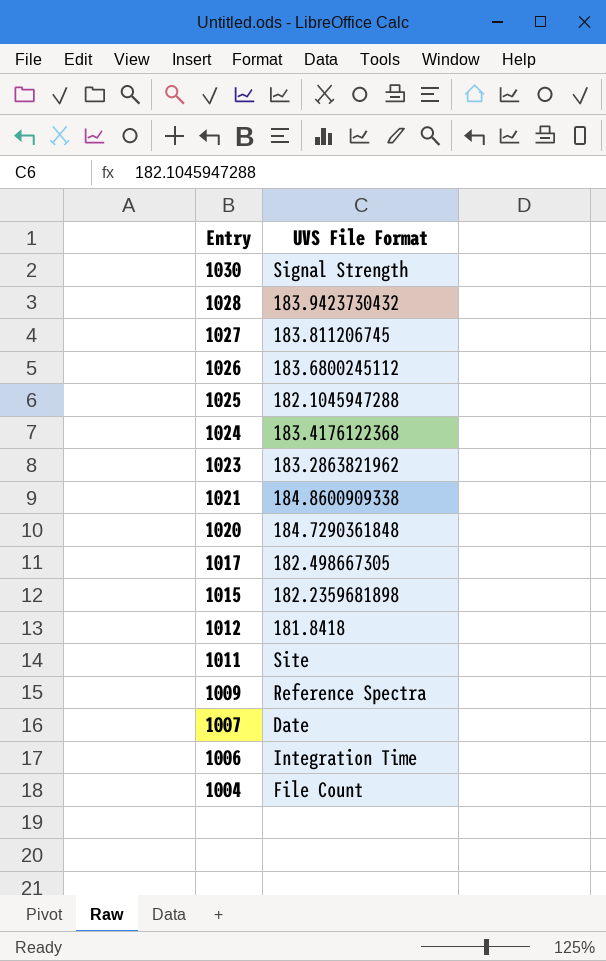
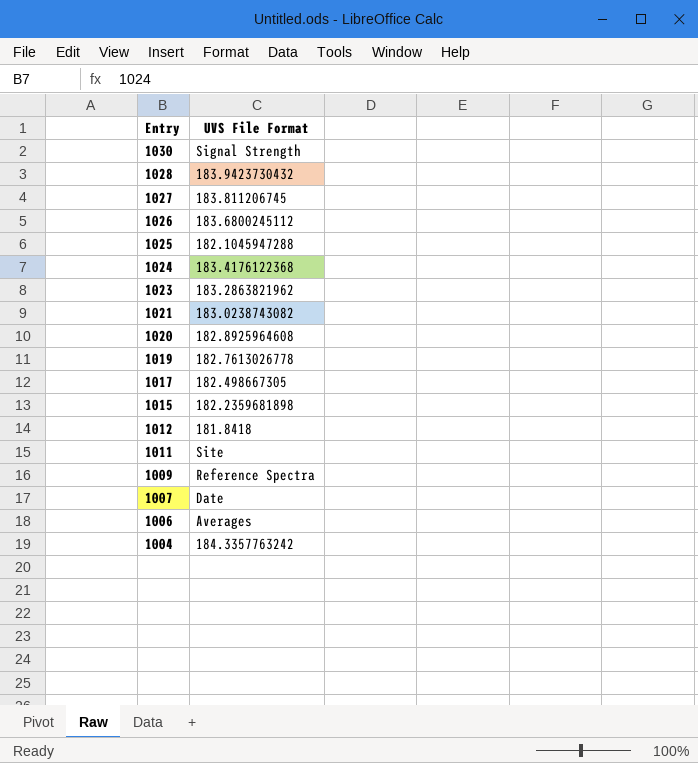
1021 | UVS File Format: 184.8600909338 -> 183.0238743082
1020 | UVS File Format: 184.7290361848 -> 182.8925964608
row 1019: none -> 182.7613026778
1006 | UVS File Format: Integration Time -> Averages
1004 | UVS File Format: File Count -> 184.3357763242

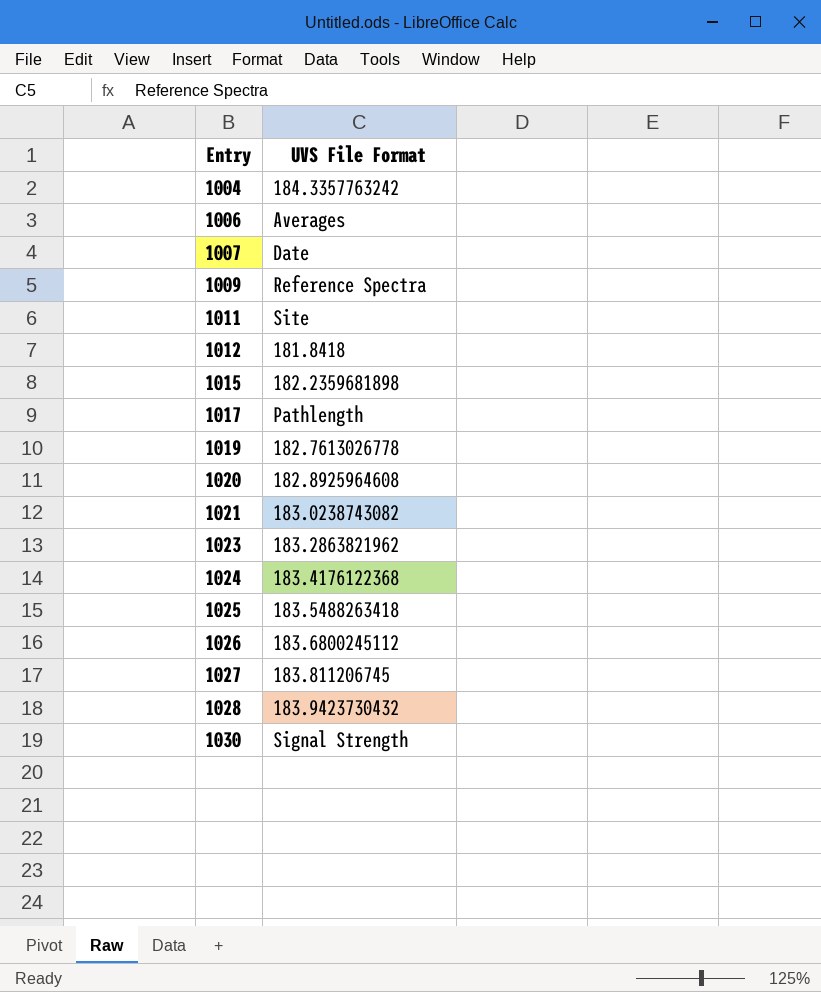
row order: Entry descending -> Entry ascending
1017 | UVS File Format: 182.498667305 -> Pathlength
1025 | UVS File Format: 182.1045947288 -> 183.5488263418

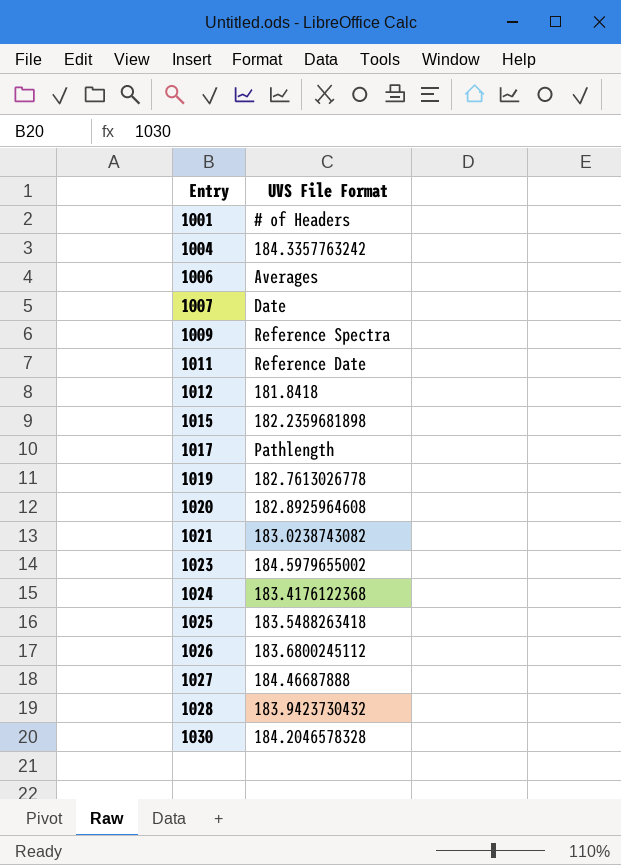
row 1001: none -> # of Headers
1011 | UVS File Format: Site -> Reference Date
1023 | UVS File Format: 183.2863821962 -> 184.5979655002
1027 | UVS File Format: 183.811206745 -> 184.46687888
1030 | UVS File Format: Signal Strength -> 184.2046578328

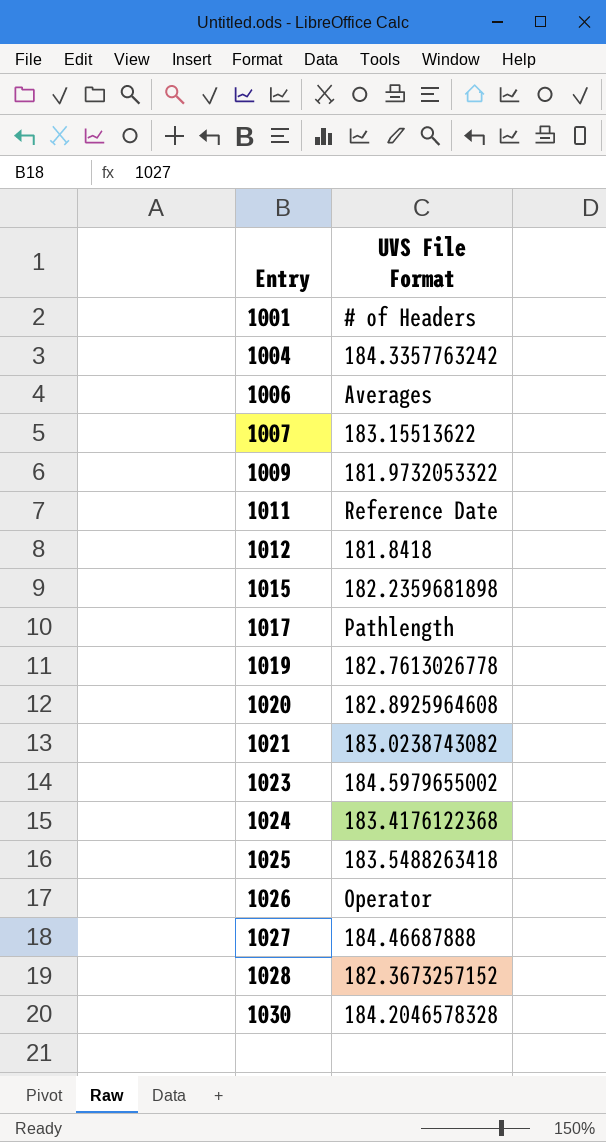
1007 | UVS File Format: Date -> 183.15513622
1009 | UVS File Format: Reference Spectra -> 181.9732053322
1026 | UVS File Format: 183.6800245112 -> Operator
1028 | UVS File Format: 183.9423730432 -> 182.3673257152

